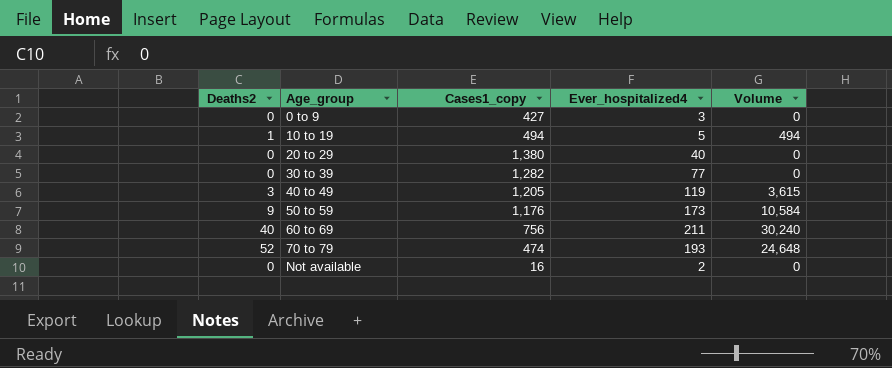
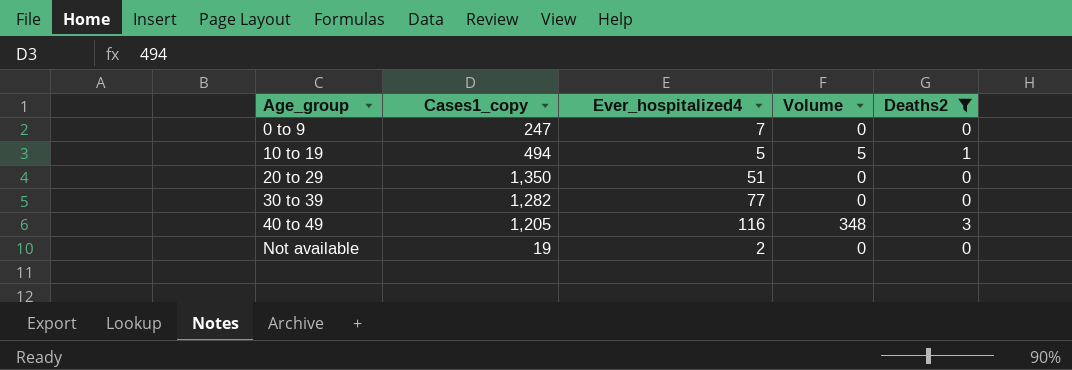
filter: none -> Deaths2 <= 3
column Volume | formula: [Deaths2] * [Cases1_copy] -> [Ever_hospitalized4] * [Deaths2]
column Deaths2 | position: 1 -> 5
0 to 9 | Cases1_copy: 427 -> 247
0 to 9 | Ever_hospitalized4: 3 -> 7
20 to 29 | Cases1_copy: 1,380 -> 1,350
20 to 29 | Ever_hospitalized4: 40 -> 51
40 to 49 | Ever_hospitalized4: 119 -> 116
Not available | Cases1_copy: 16 -> 19

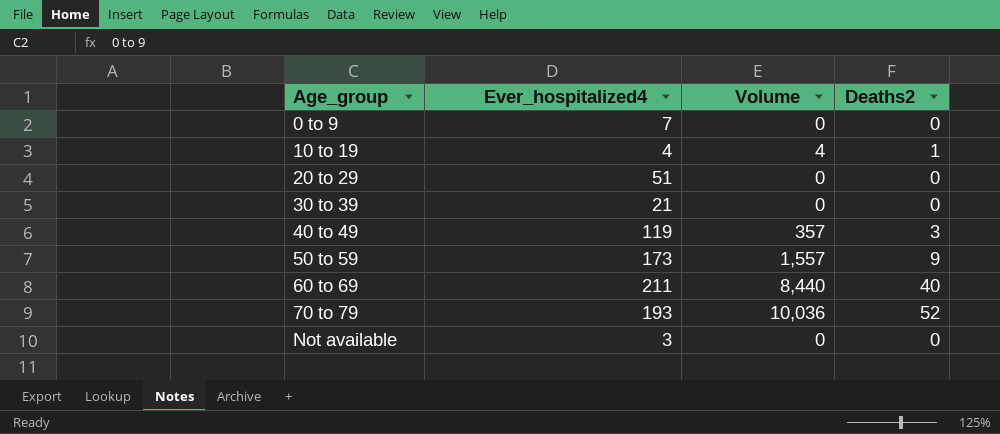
filter: Deaths2 <= 3 -> none
column Cases1_copy | position: 2 -> none
10 to 19 | Ever_hospitalized4: 5 -> 4
10 to 19 | Volume: 5 -> 4
30 to 39 | Ever_hospitalized4: 77 -> 21
40 to 49 | Ever_hospitalized4: 116 -> 119
40 to 49 | Volume: 348 -> 357
Not available | Ever_hospitalized4: 2 -> 3

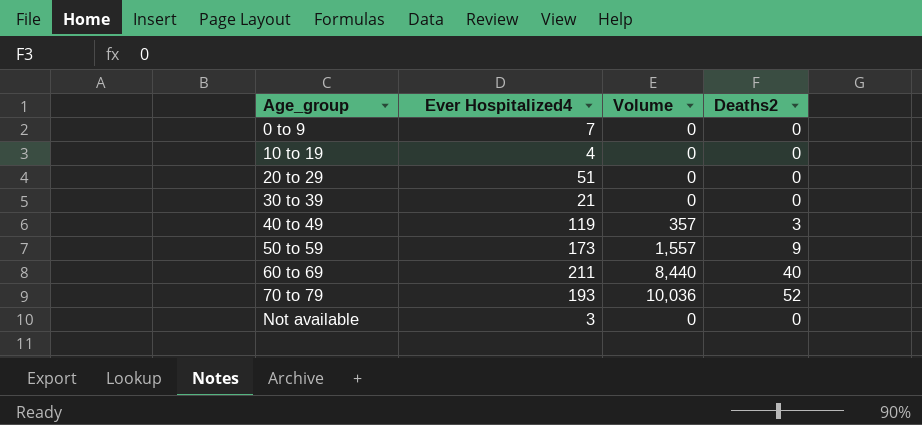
column name: Ever_hospitalized4 -> Ever Hospitalized4
10 to 19 | Volume: 4 -> 0
10 to 19 | Deaths2: 1 -> 0

